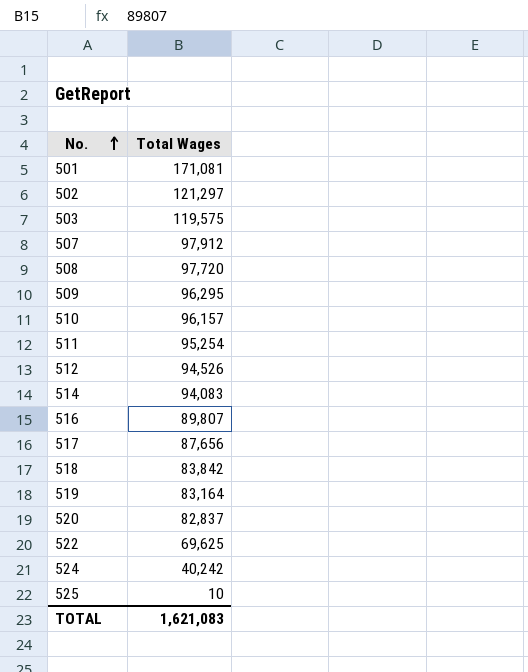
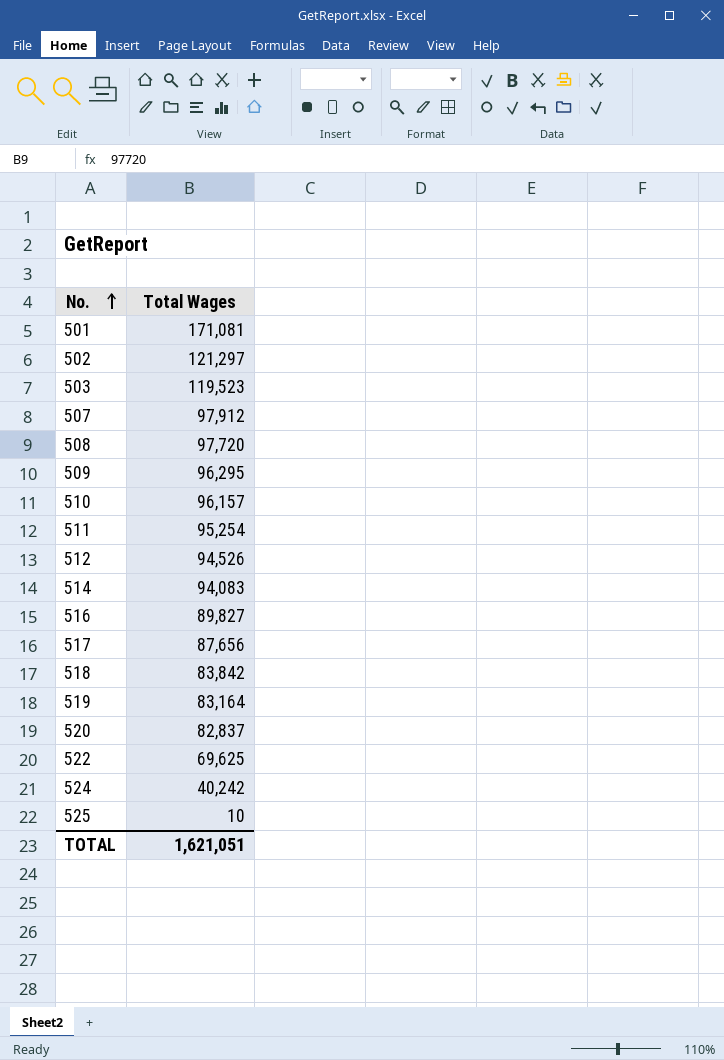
503 | Total Wages: 119,575 -> 119,523
516 | Total Wages: 89,807 -> 89,827
TOTAL | Total Wages: 1,621,083 -> 1,621,051

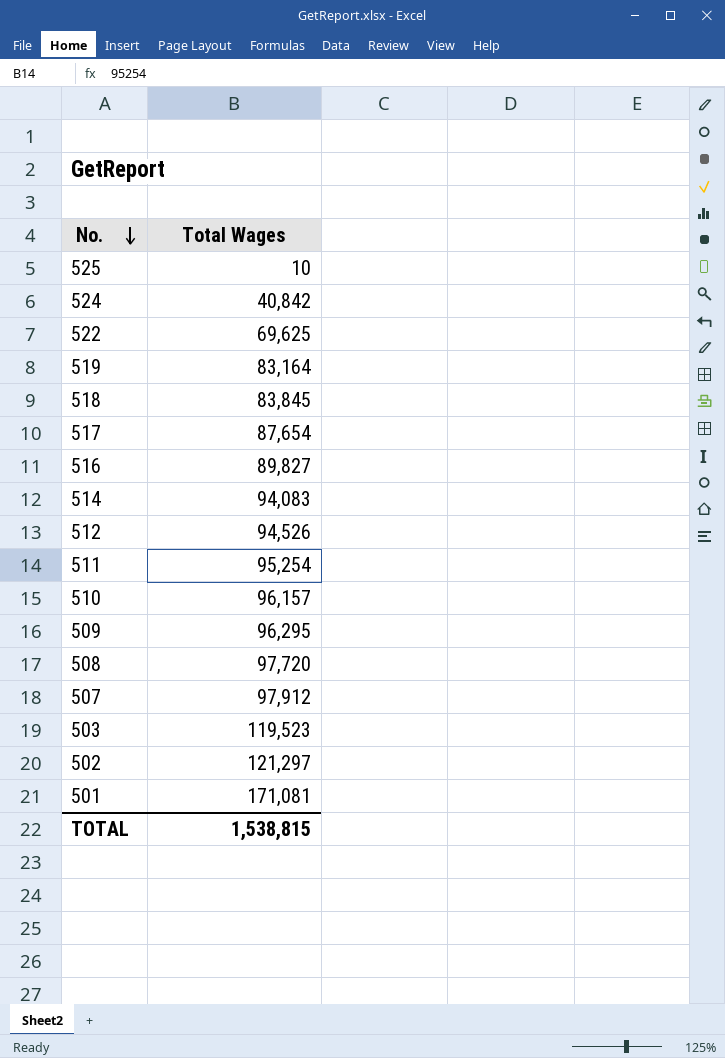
row order: No. ascending -> No. descending
row 520: 82,837 -> none
524 | Total Wages: 40,242 -> 40,842
518 | Total Wages: 83,842 -> 83,845
517 | Total Wages: 87,656 -> 87,654
TOTAL | Total Wages: 1,621,051 -> 1,538,815

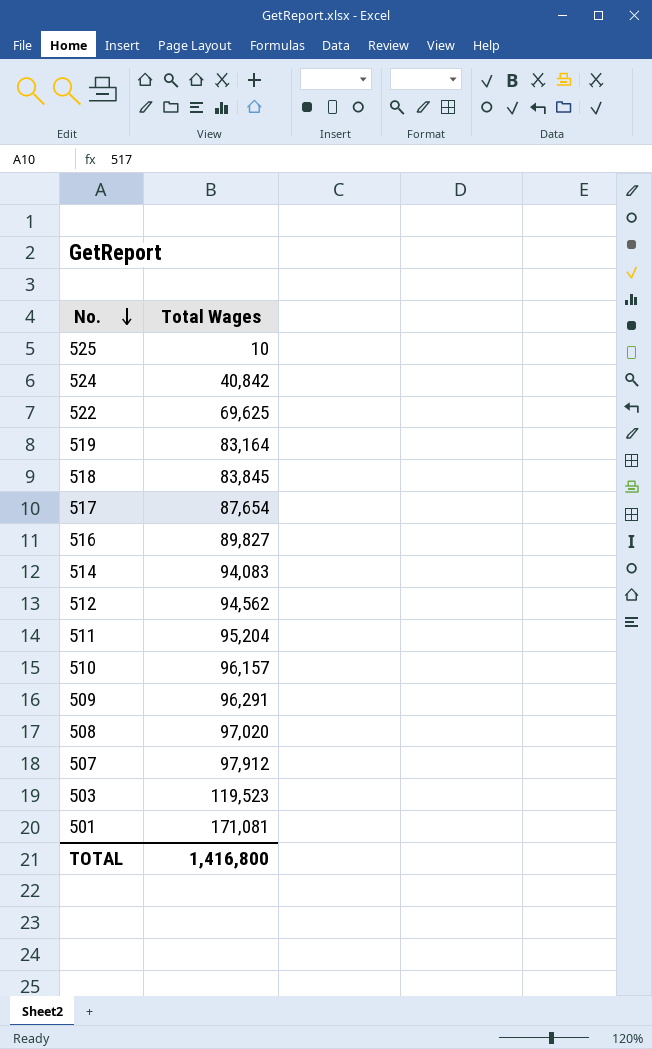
row 502: 121,297 -> none
512 | Total Wages: 94,526 -> 94,562
511 | Total Wages: 95,254 -> 95,204
509 | Total Wages: 96,295 -> 96,291
508 | Total Wages: 97,720 -> 97,020
TOTAL | Total Wages: 1,538,815 -> 1,416,800

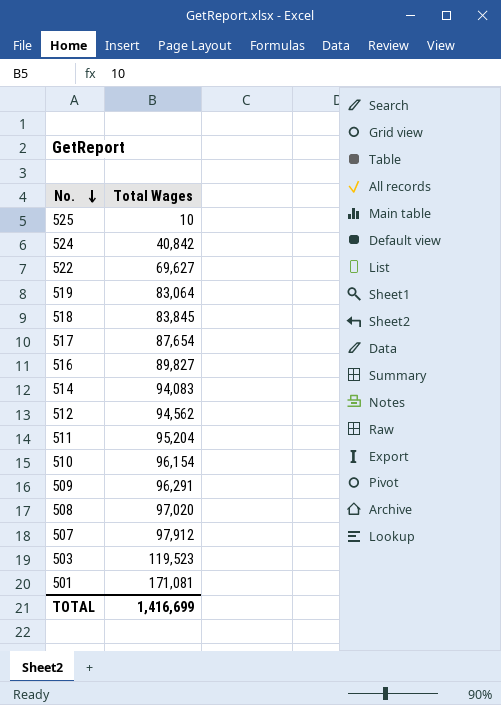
522 | Total Wages: 69,625 -> 69,627
519 | Total Wages: 83,164 -> 83,064
510 | Total Wages: 96,157 -> 96,154
TOTAL | Total Wages: 1,416,800 -> 1,416,699

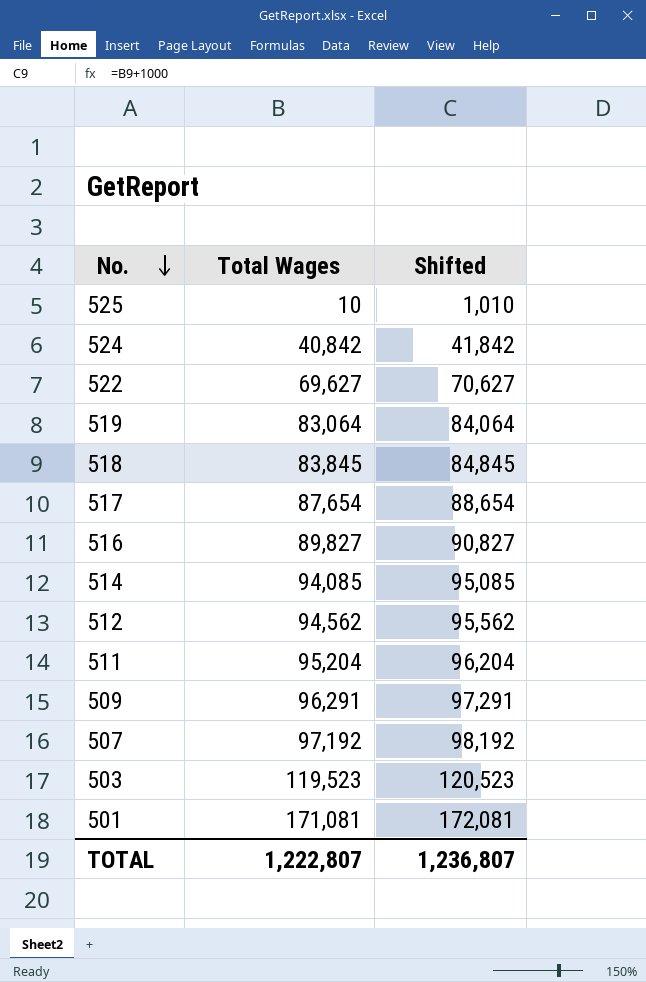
column Shifted | formula: none -> [Total Wages] + 1000
row 510: 96,154 -> none
row 508: 97,020 -> none
514 | Total Wages: 94,083 -> 94,085
507 | Total Wages: 97,912 -> 97,192
TOTAL | Total Wages: 1,416,699 -> 1,222,807

